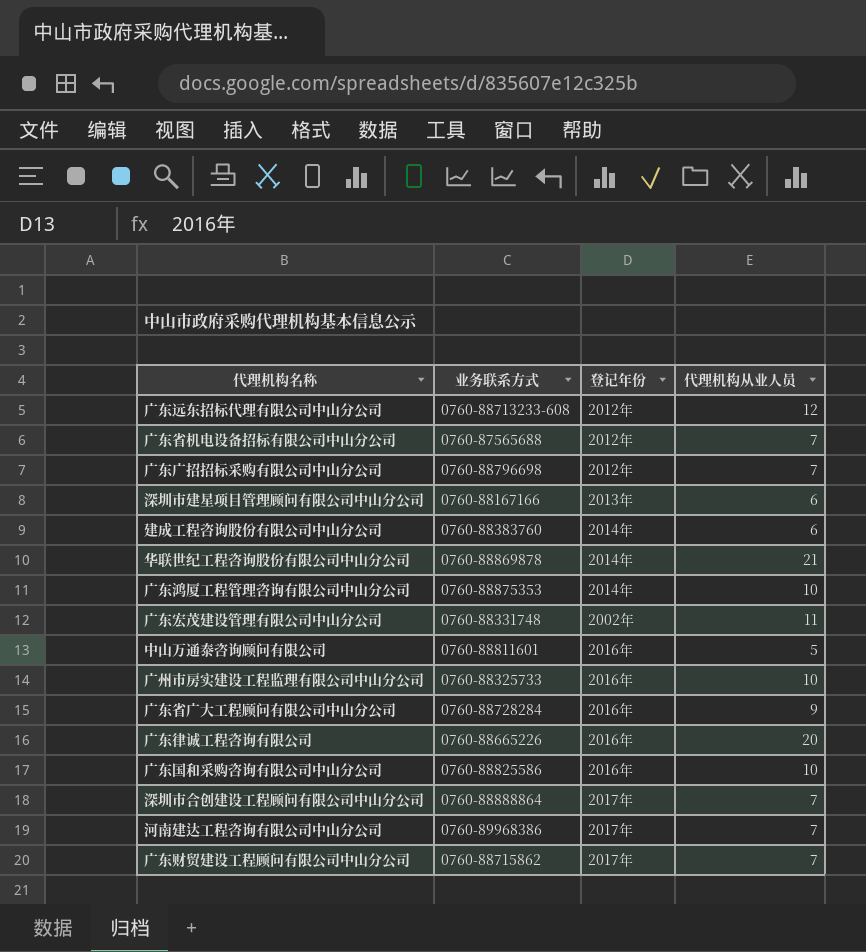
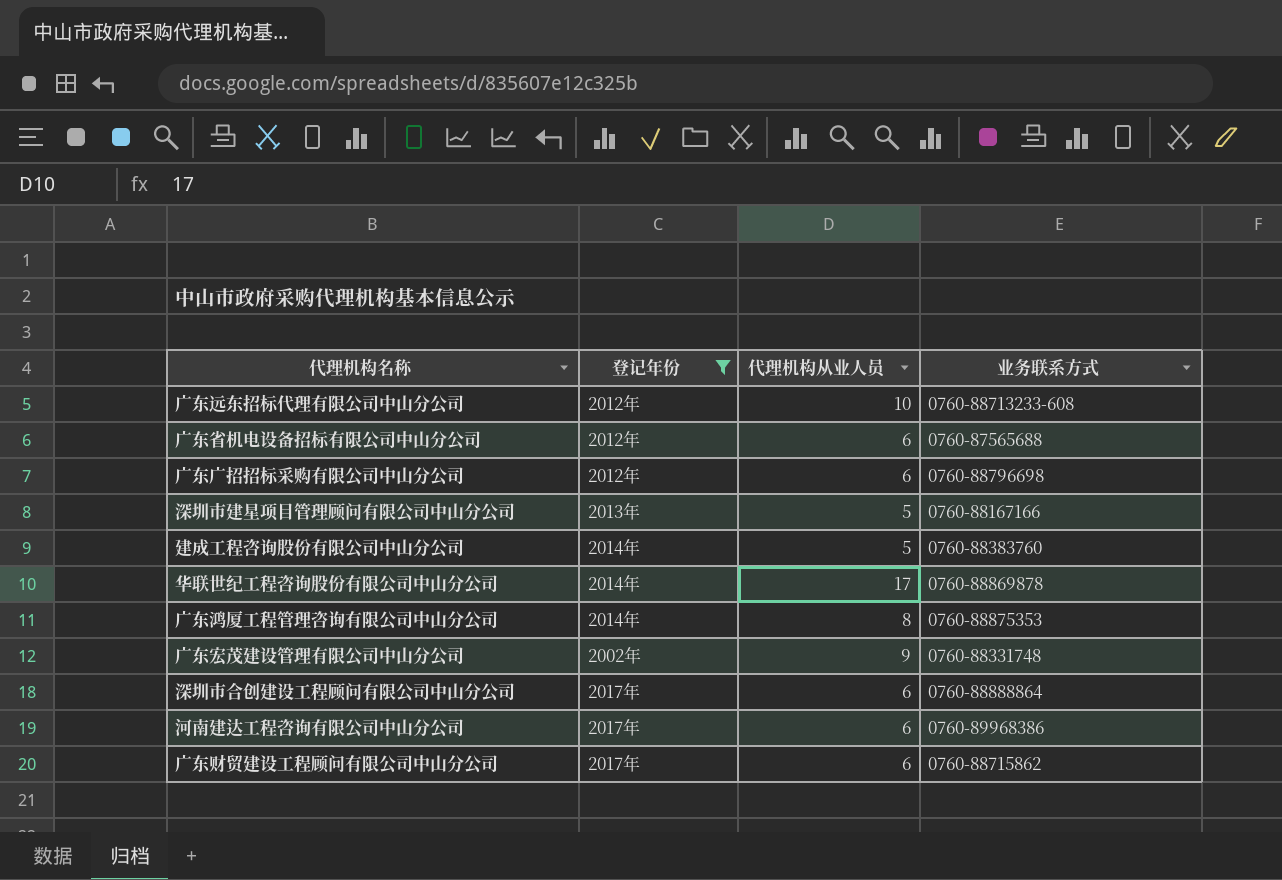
filter: none -> 登记年份 != 2016年
column 业务联系方式 | position: 2 -> 4
广东远东招标代理有限公司中山分公司 | 代理机构从业人员: 12 -> 10
广东省机电设备招标有限公司中山分公司 | 代理机构从业人员: 7 -> 6
广东广招招标采购有限公司中山分公司 | 代理机构从业人员: 7 -> 6
深圳市建星项目管理顾问有限公司中山分公司 | 代理机构从业人员: 6 -> 5
建成工程咨询股份有限公司中山分公司 | 代理机构从业人员: 6 -> 5
华联世纪工程咨询股份有限公司中山分公司 | 代理机构从业人员: 21 -> 17
广东鸿厦工程管理咨询有限公司中山分公司 | 代理机构从业人员: 10 -> 8
广东宏茂建设管理有限公司中山分公司 | 代理机构从业人员: 11 -> 9
深圳市合创建设工程顾问有限公司中山分公司 | 代理机构从业人员: 7 -> 6
河南建达工程咨询有限公司中山分公司 | 代理机构从业人员: 7 -> 6
广东财贸建设工程顾问有限公司中山分公司 | 代理机构从业人员: 7 -> 6

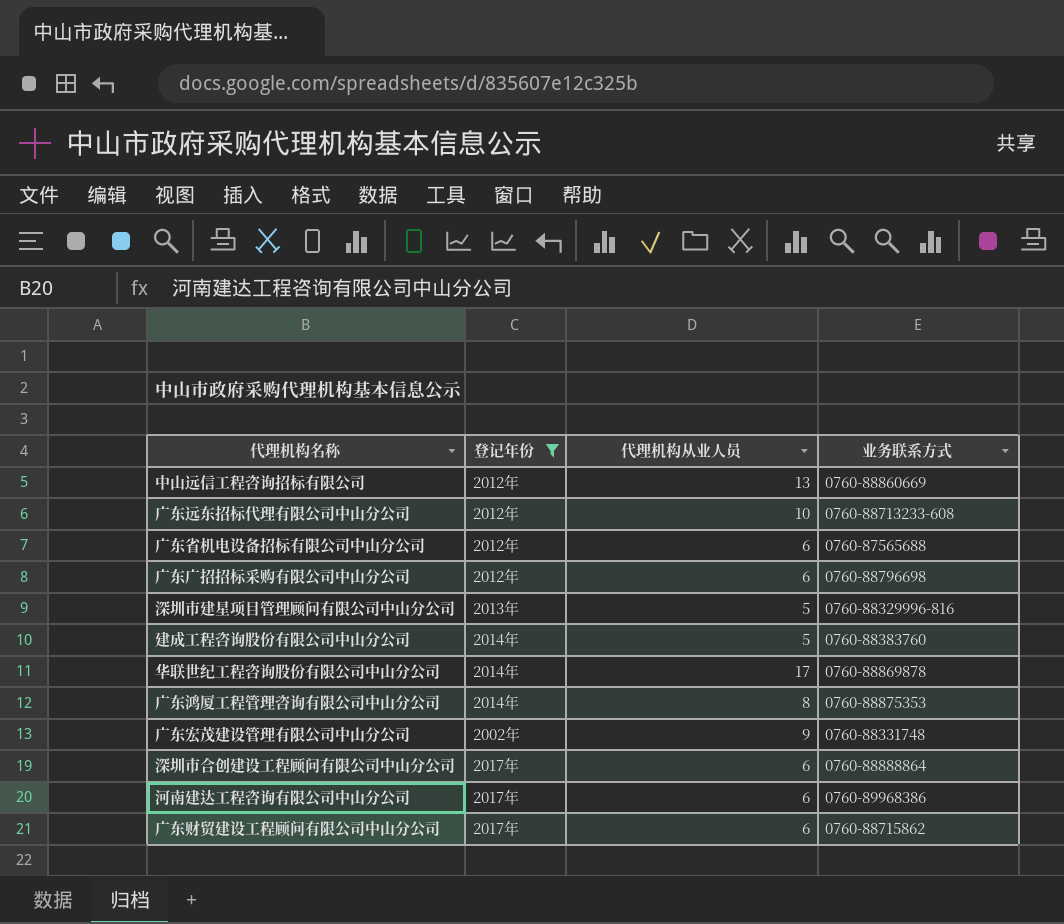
row 中山远信工程咨询招标有限公司: none -> 2012年 | 13 | 0760-88860669
深圳市建星项目管理顾问有限公司中山分公司 | 业务联系方式: 0760-88167166 -> 0760-88329996-816

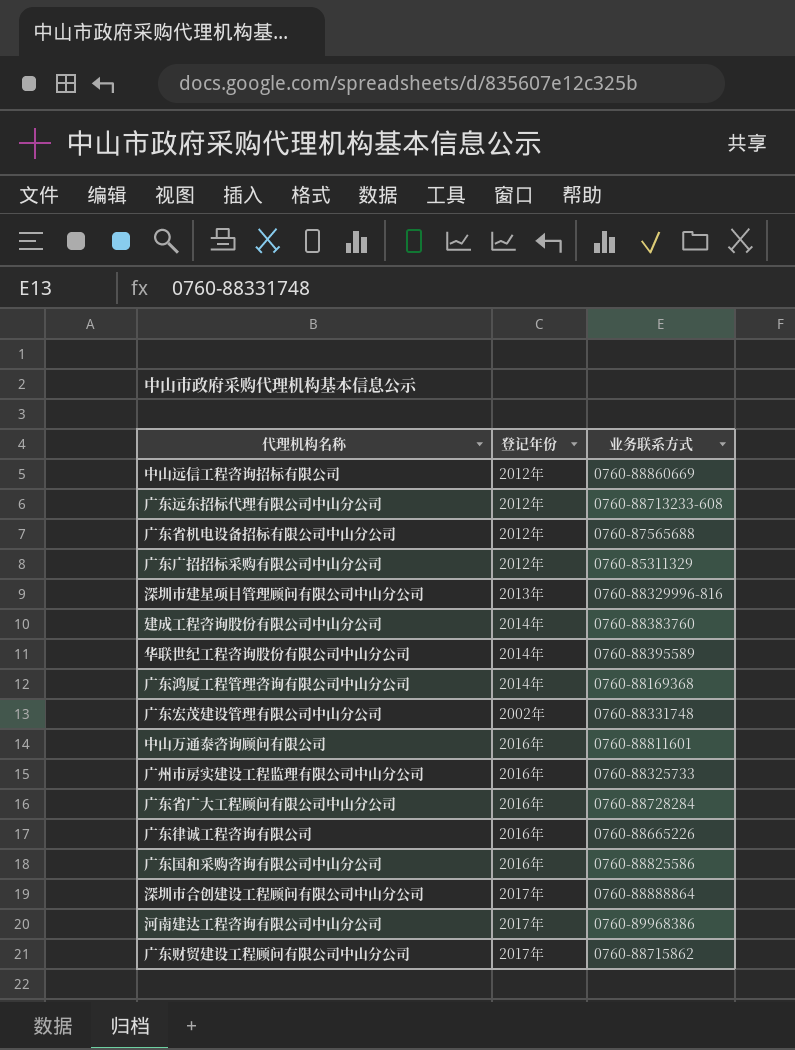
filter: 登记年份 != 2016年 -> none
column 代理机构从业人员 | position: 3 -> none
广东广招招标采购有限公司中山分公司 | 业务联系方式: 0760-88796698 -> 0760-85311329
华联世纪工程咨询股份有限公司中山分公司 | 业务联系方式: 0760-88869878 -> 0760-88395589
广东鸿厦工程管理咨询有限公司中山分公司 | 业务联系方式: 0760-88875353 -> 0760-88169368

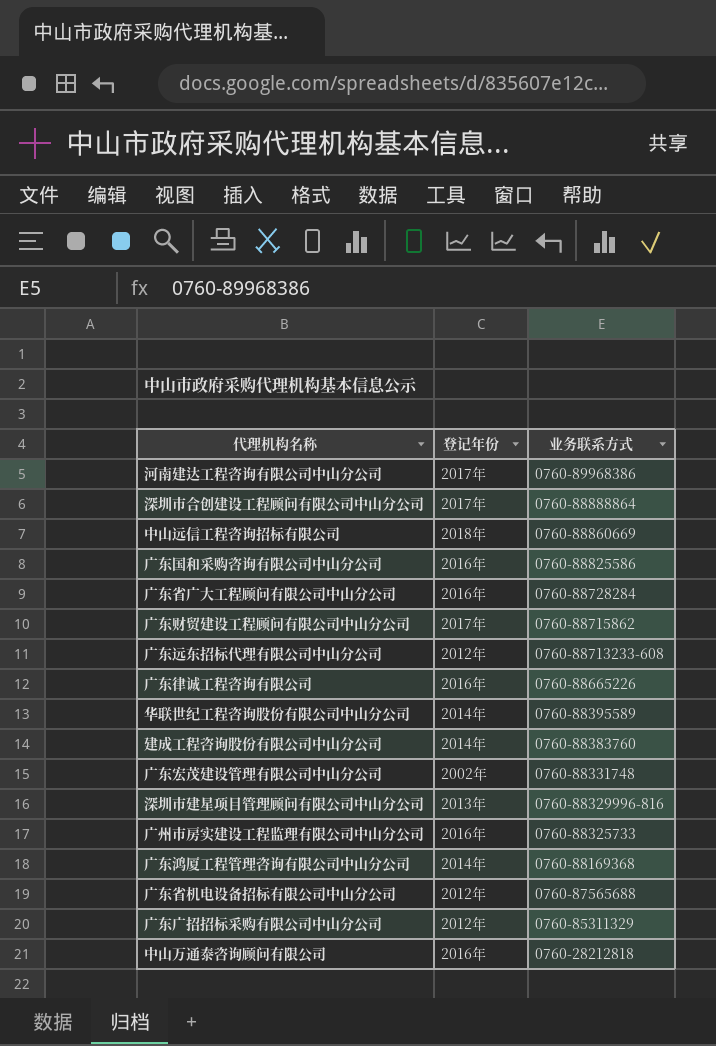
row order: none -> 业务联系方式 descending
中山远信工程咨询招标有限公司 | 登记年份: 2012年 -> 2018年
中山万通泰咨询顾问有限公司 | 业务联系方式: 0760-88811601 -> 0760-28212818

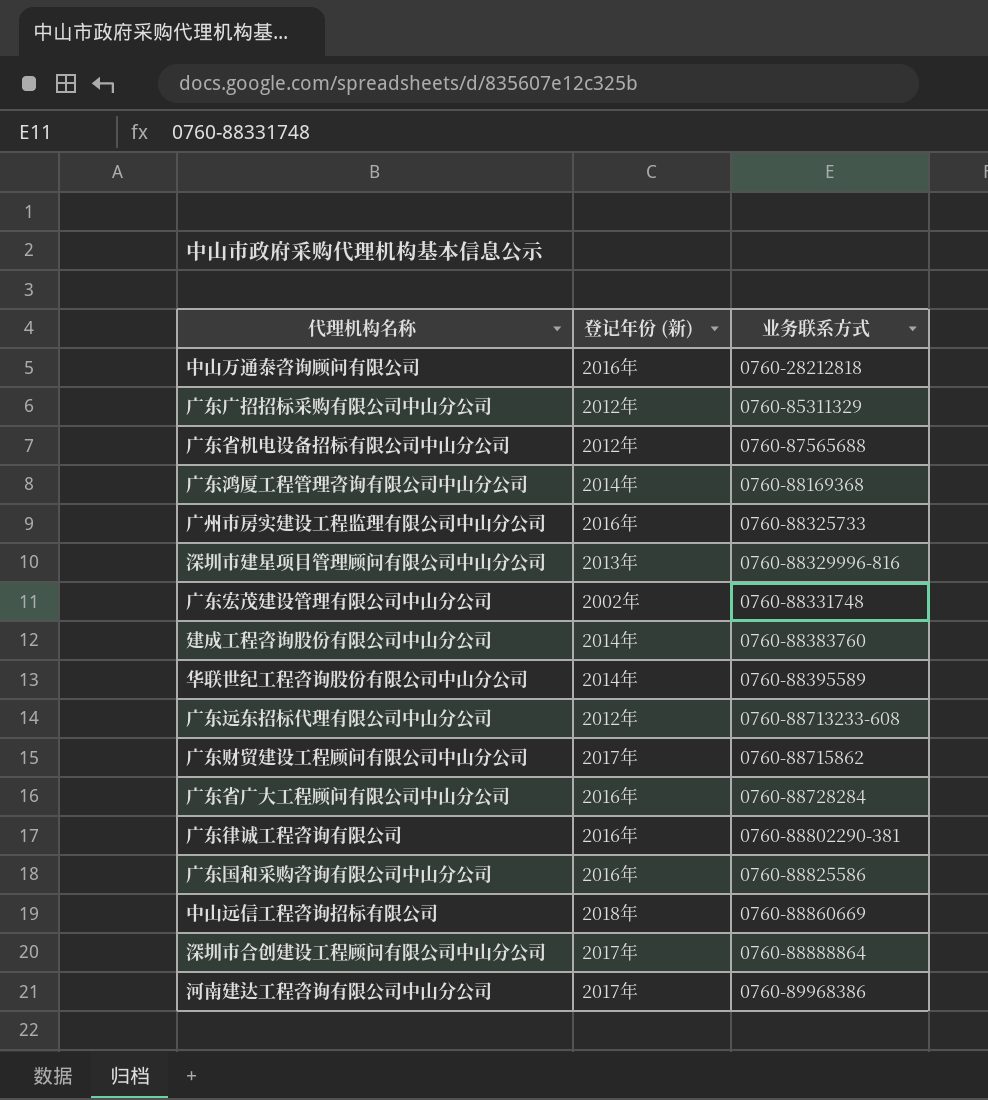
row order: 业务联系方式 descending -> 业务联系方式 ascending
column name: 登记年份 -> 登记年份 (新)
广东律诚工程咨询有限公司 | 业务联系方式: 0760-88665226 -> 0760-88802290-381

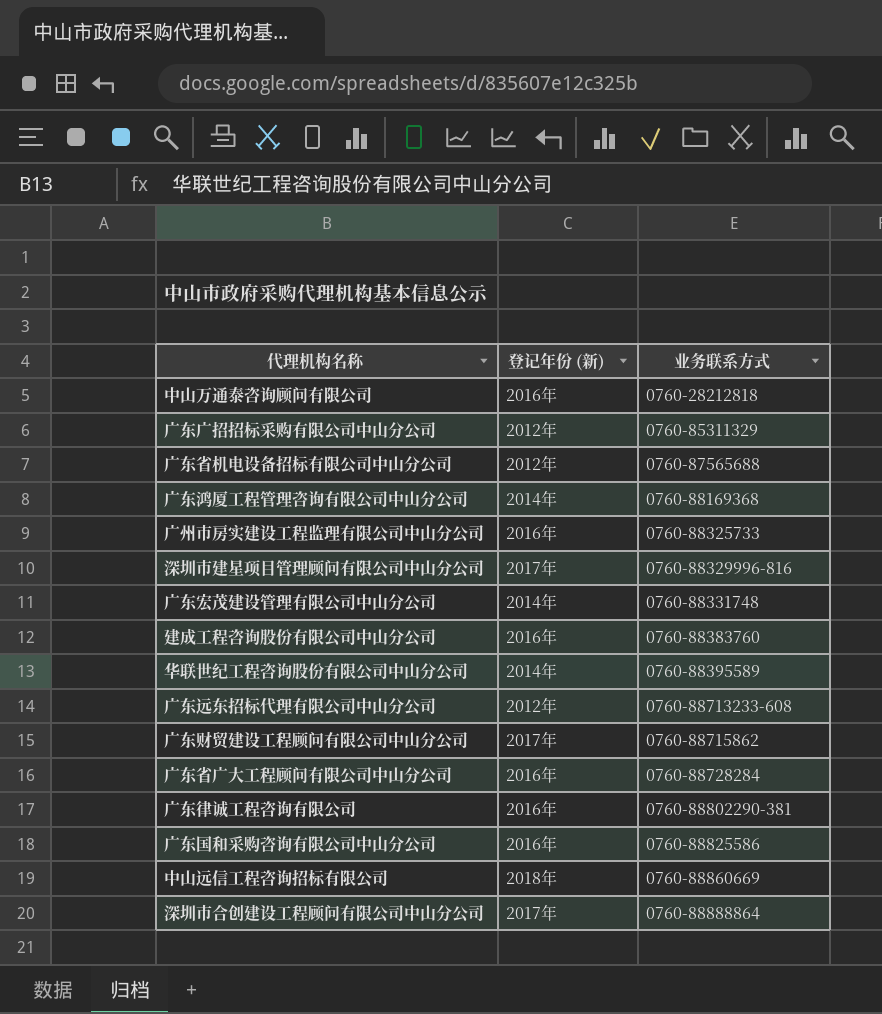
row 河南建达工程咨询有限公司中山分公司: 2017年 | 0760-89968386 -> none
深圳市建星项目管理顾问有限公司中山分公司 | 登记年份 (新): 2013年 -> 2017年
广东宏茂建设管理有限公司中山分公司 | 登记年份 (新): 2002年 -> 2014年
建成工程咨询股份有限公司中山分公司 | 登记年份 (新): 2014年 -> 2016年

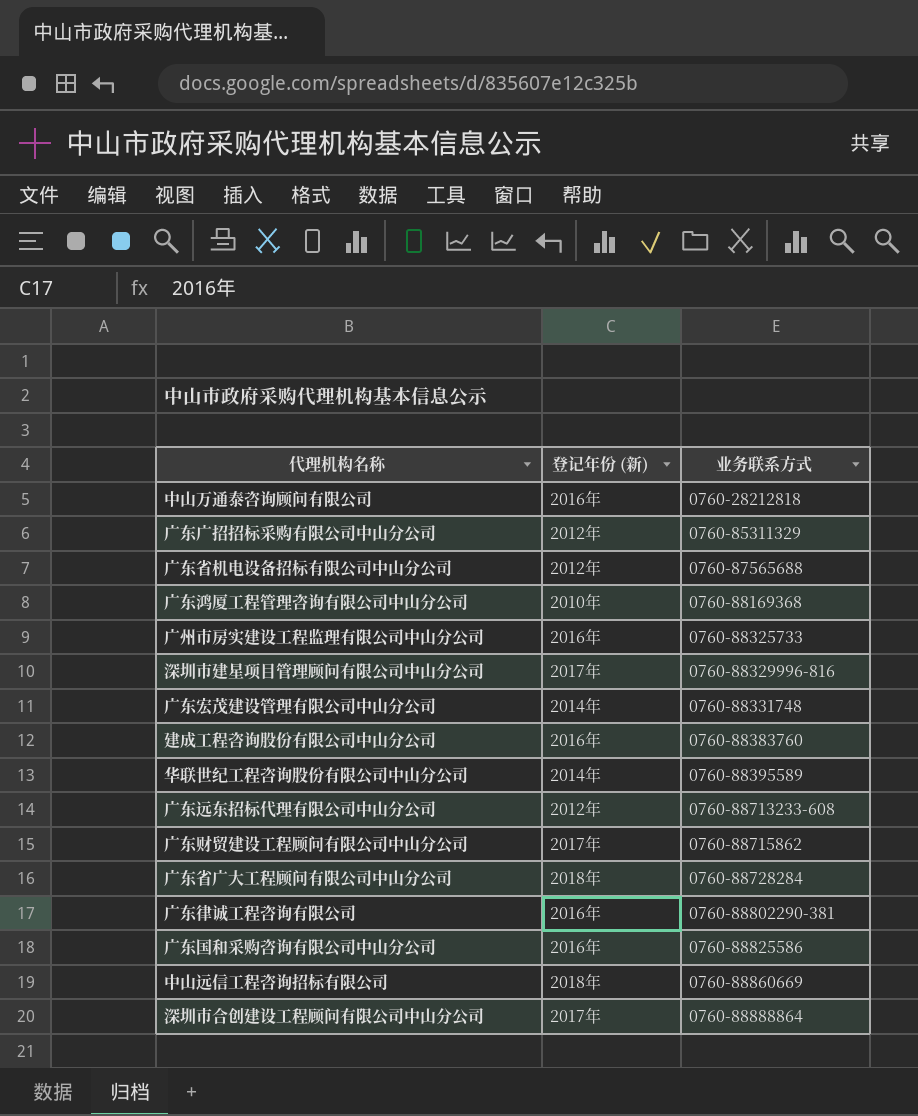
广东鸿厦工程管理咨询有限公司中山分公司 | 登记年份 (新): 2014年 -> 2010年
广东省广大工程顾问有限公司中山分公司 | 登记年份 (新): 2016年 -> 2018年

